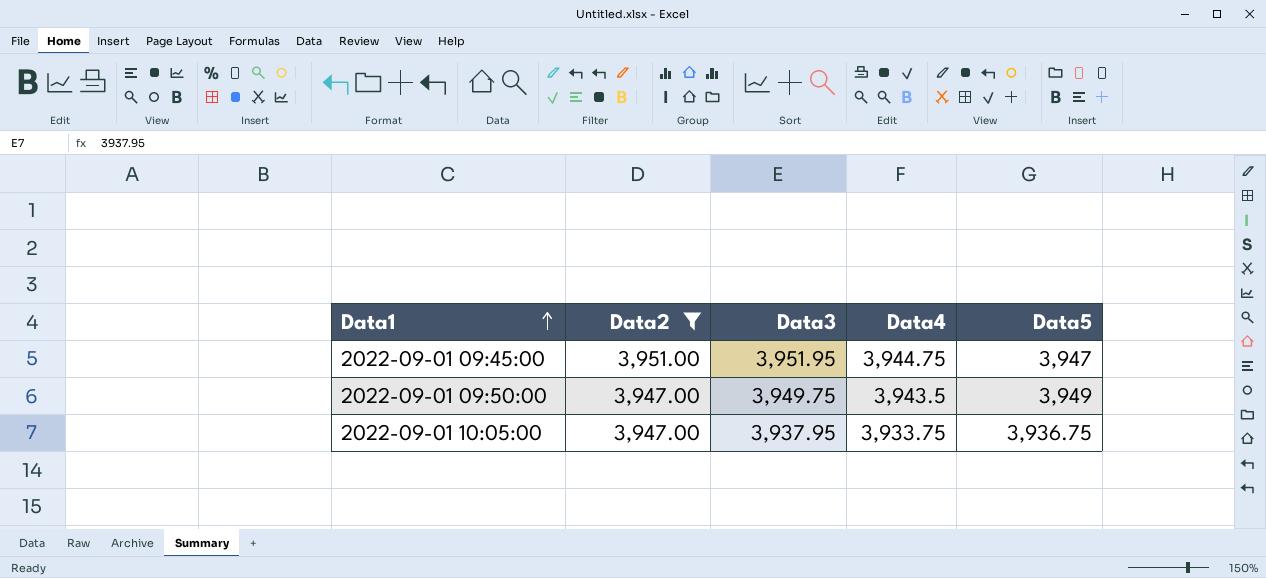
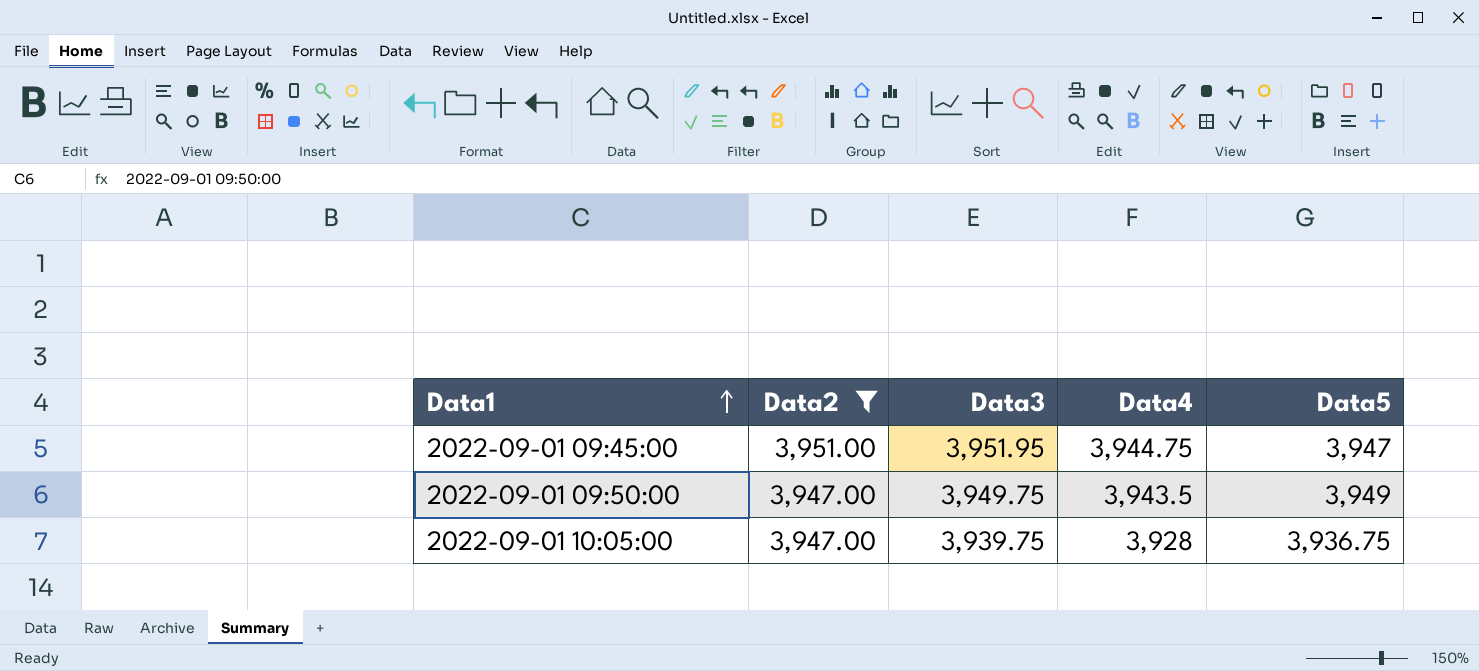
2022-09-01 10:05:00 | Data3: 3,937.95 -> 3,939.75
2022-09-01 10:05:00 | Data4: 3,933.75 -> 3,928

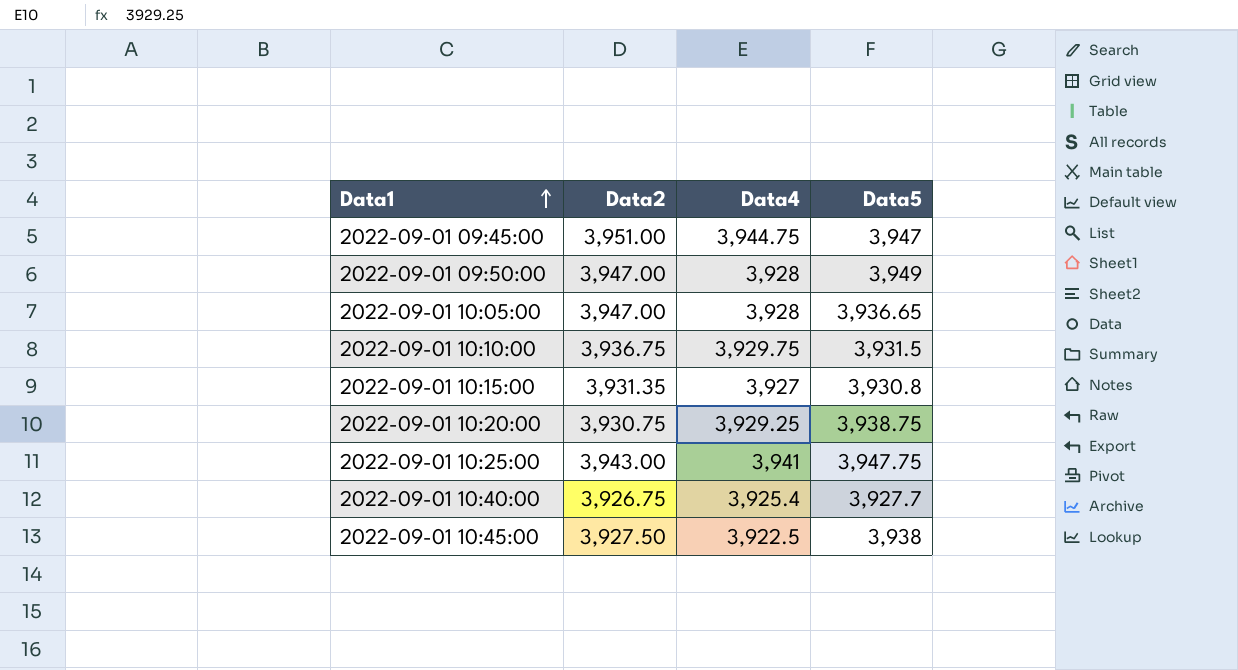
filter: Data2 >= 3,947.00 -> none
column Data3 | position: 3 -> none
2022-09-01 09:50:00 | Data4: 3,943.5 -> 3,928
2022-09-01 10:05:00 | Data5: 3,936.75 -> 3,936.65

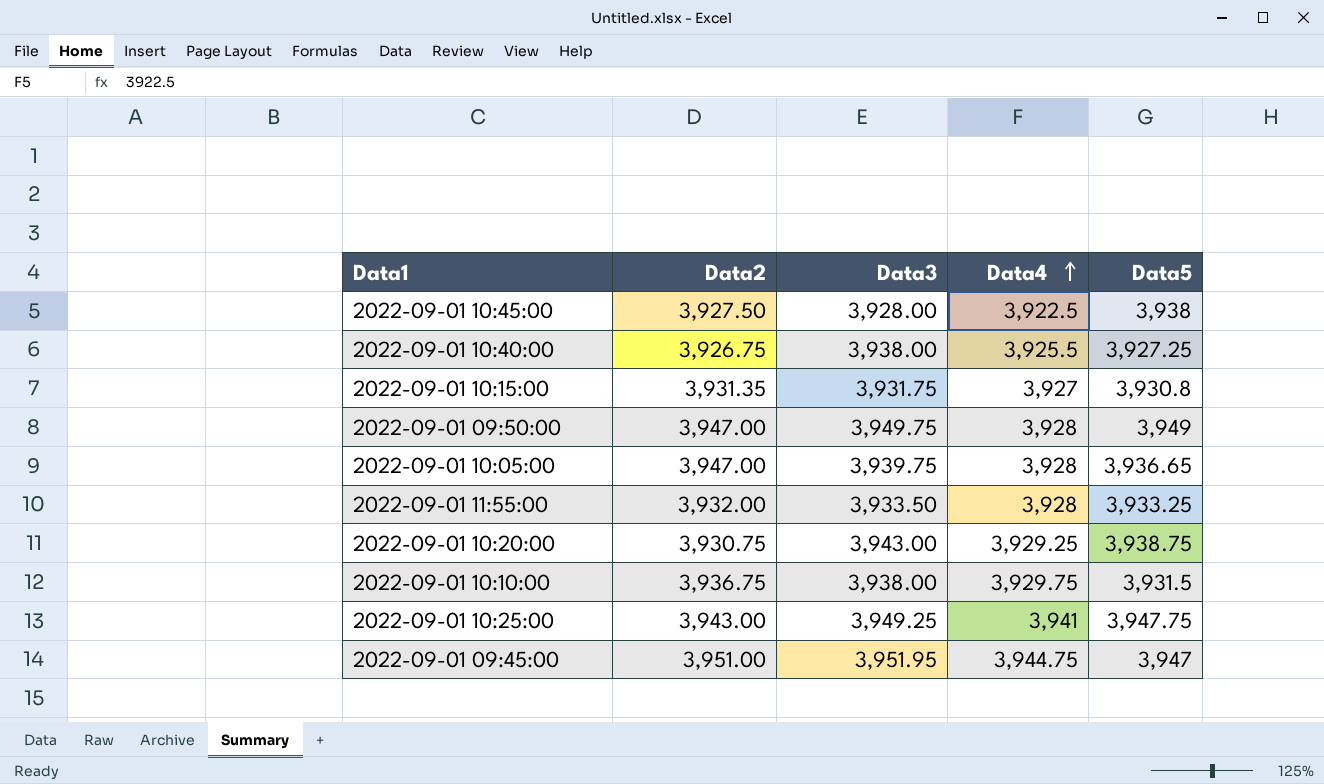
row order: Data1 ascending -> Data4 ascending
column Data3 | position: none -> 3
2022-09-01 10:40:00 | Data4: 3,925.4 -> 3,925.5
2022-09-01 10:40:00 | Data5: 3,927.7 -> 3,927.25
row 2022-09-01 11:55:00: none -> 3,932.00 | 3,933.50 | 3,928 | 3,933.25

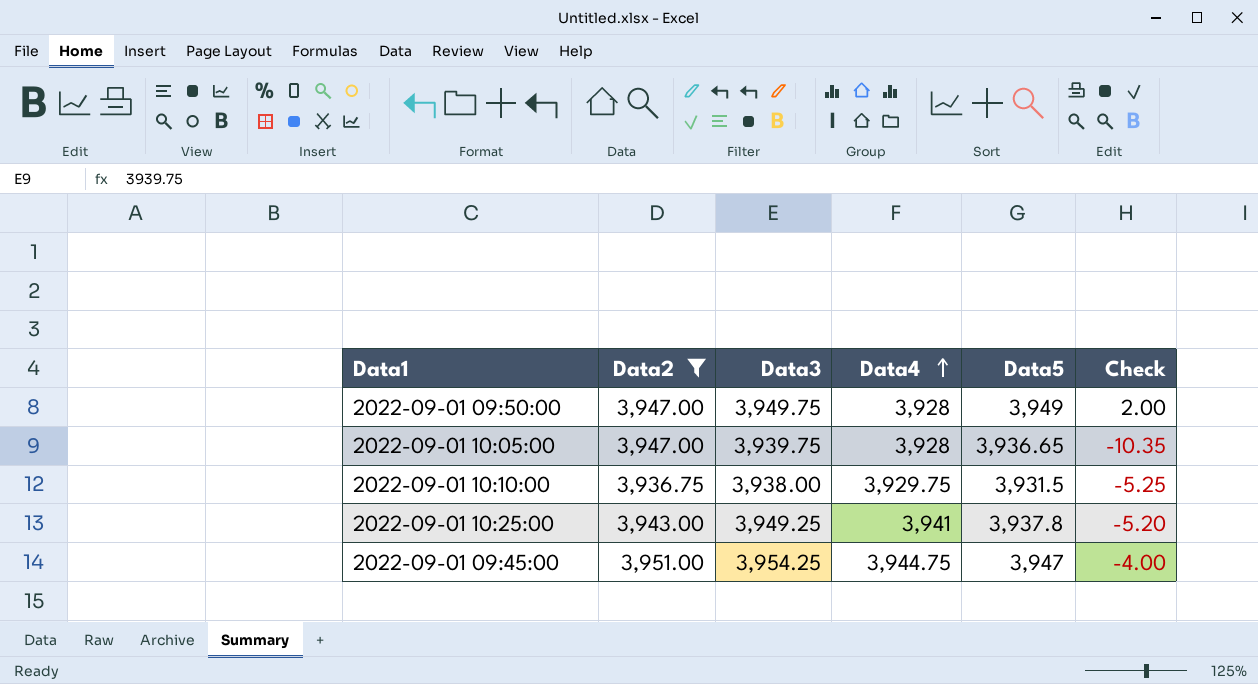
filter: none -> Data2 >= 3,936.75
column Check | formula: none -> [Data5] - [Data2]
2022-09-01 10:25:00 | Data5: 3,947.75 -> 3,937.8
2022-09-01 09:45:00 | Data3: 3,951.95 -> 3,954.25

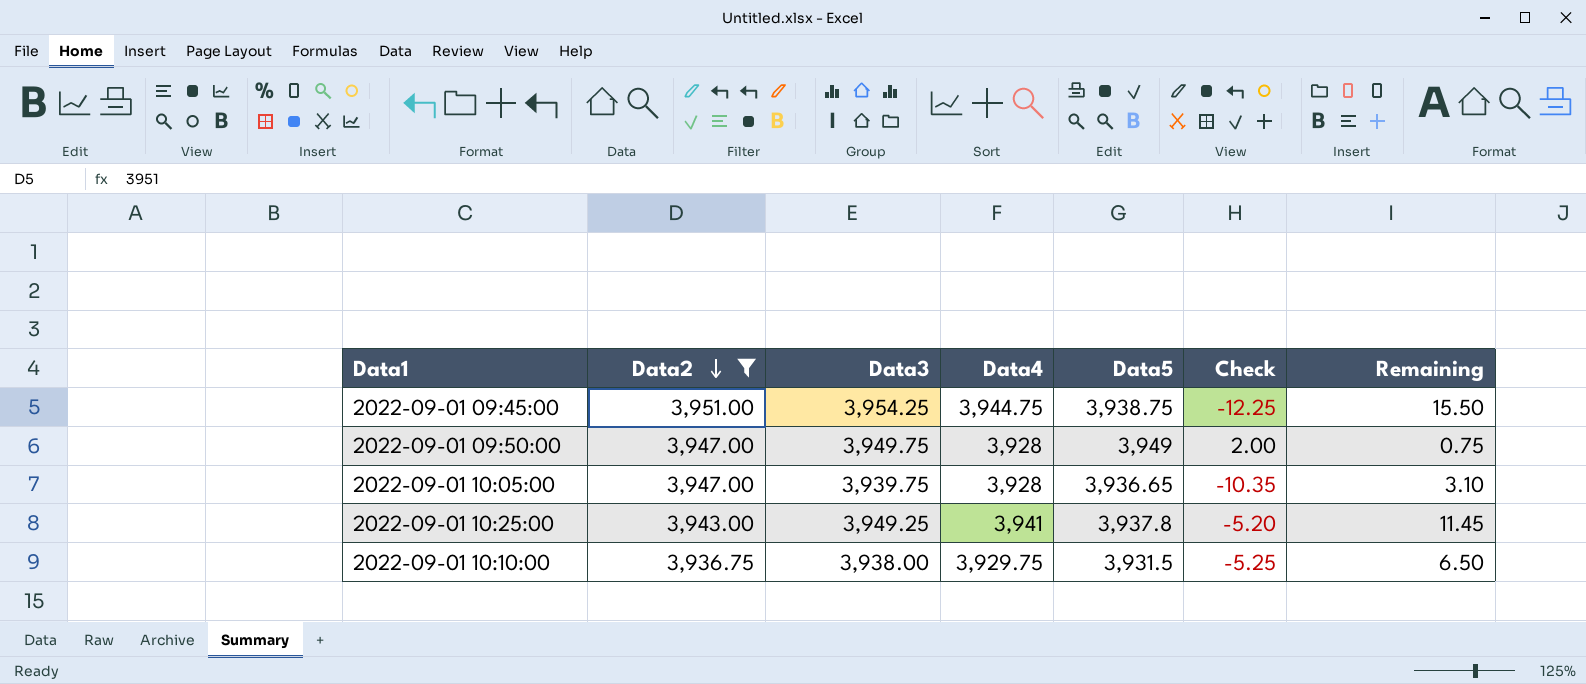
row order: Data4 ascending -> Data2 descending
column Remaining | formula: none -> [Data3] - [Data5]
2022-09-01 09:45:00 | Data5: 3,947 -> 3,938.75
2022-09-01 09:45:00 | Check: -4.00 -> -12.25

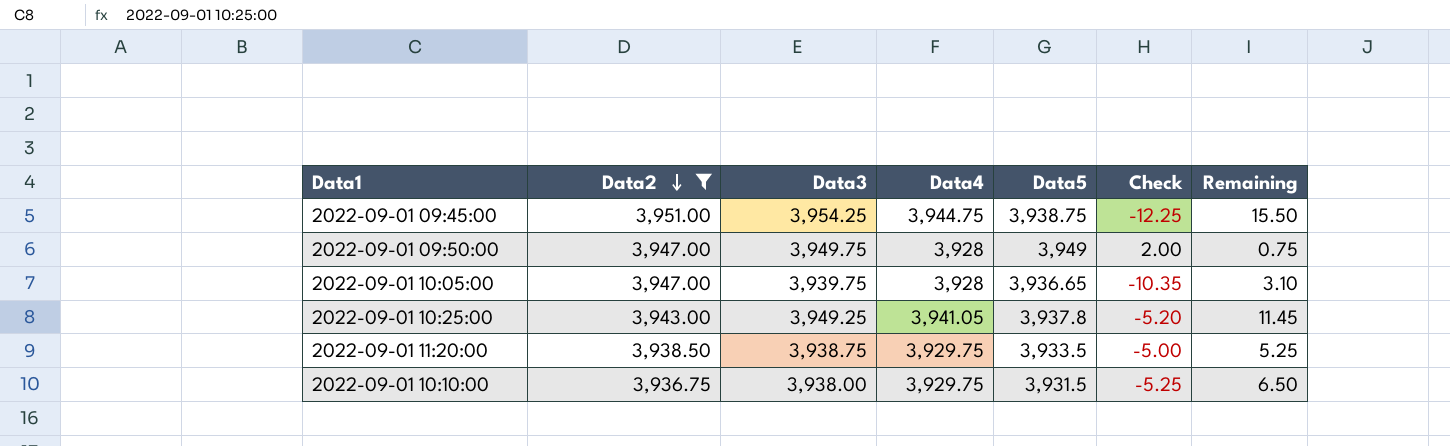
2022-09-01 10:25:00 | Data4: 3,941 -> 3,941.05
row 2022-09-01 11:20:00: none -> 3,938.50 | 3,938.75 | 3,929.75 | 3,933.5 | -5.00 | 5.25

